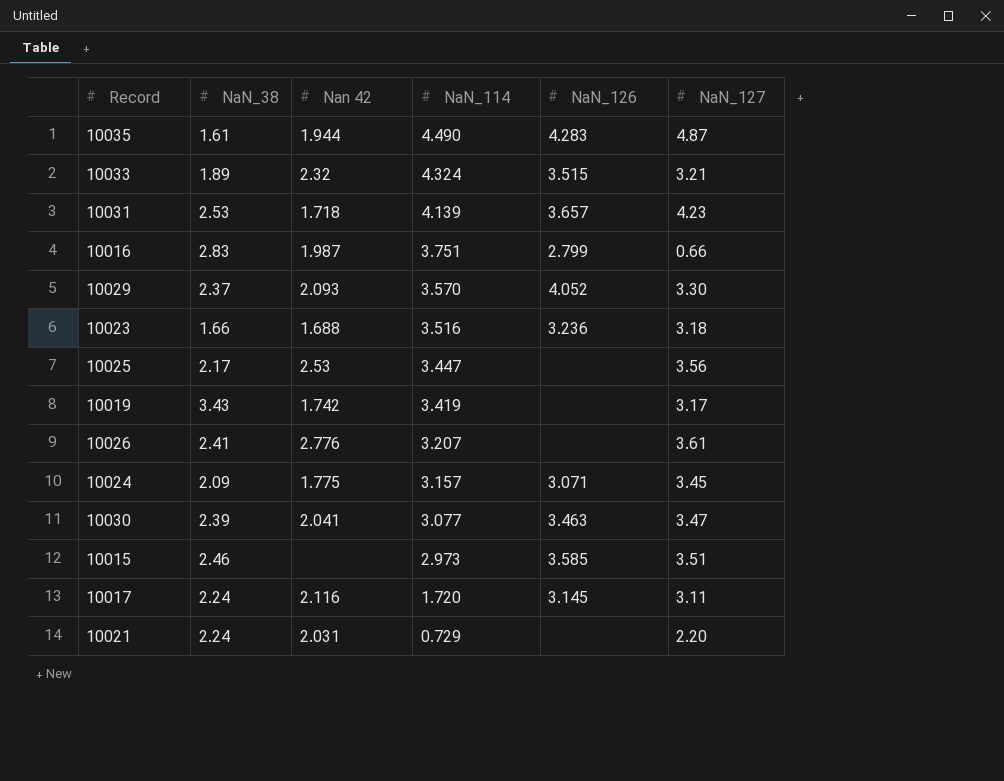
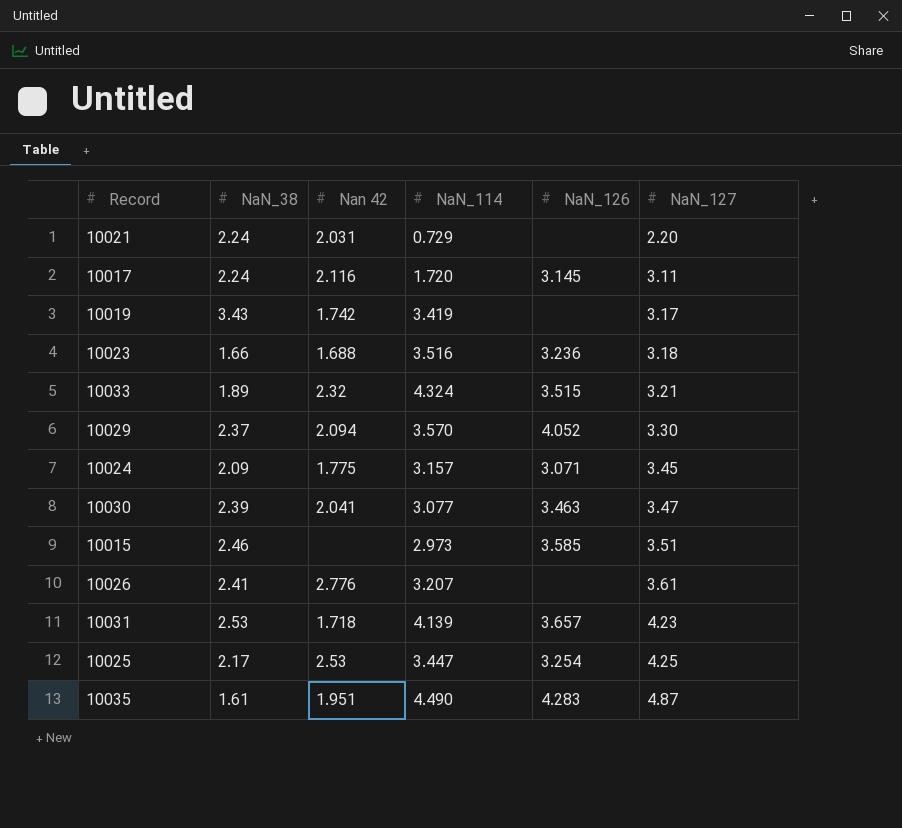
row order: NaN_114 descending -> NaN_127 ascending
row 10016: 2.83 | 1.987 | 3.751 | 2.799 | 0.66 -> none
10029 | Nan 42: 2.093 -> 2.094
10025 | NaN_126: none -> 3.254
10025 | NaN_127: 3.56 -> 4.25
10035 | Nan 42: 1.944 -> 1.951

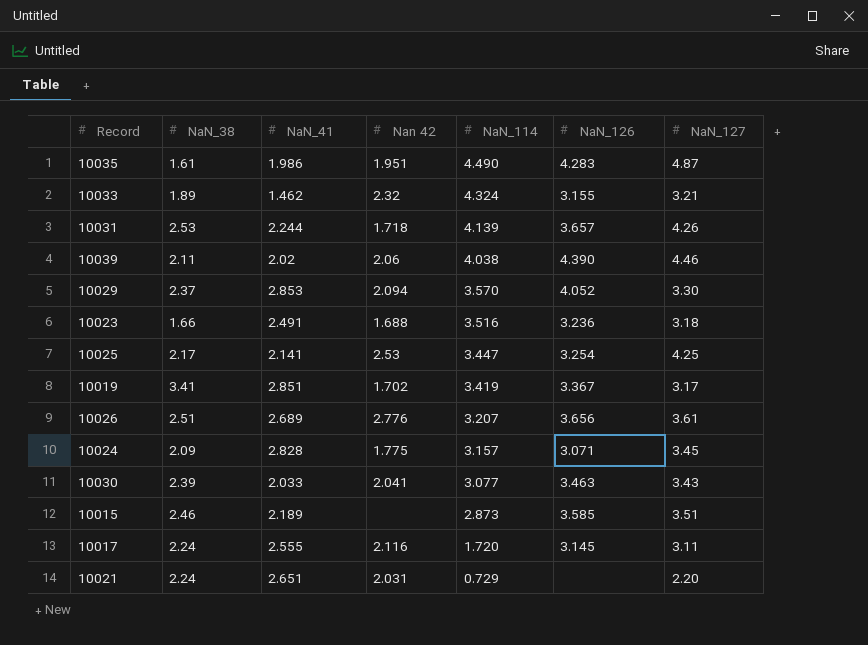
row order: NaN_127 ascending -> NaN_114 descending
column NaN_41 | position: none -> 3
10033 | NaN_126: 3.515 -> 3.155
10031 | NaN_127: 4.23 -> 4.26
row 10039: none -> 2.11 | 2.02 | 2.06 | 4.038 | 4.390 | 4.46
10019 | NaN_38: 3.43 -> 3.41
10019 | Nan 42: 1.742 -> 1.702
10019 | NaN_126: none -> 3.367
10026 | NaN_38: 2.41 -> 2.51
10026 | NaN_126: none -> 3.656
10030 | NaN_127: 3.47 -> 3.43
10015 | NaN_114: 2.973 -> 2.873

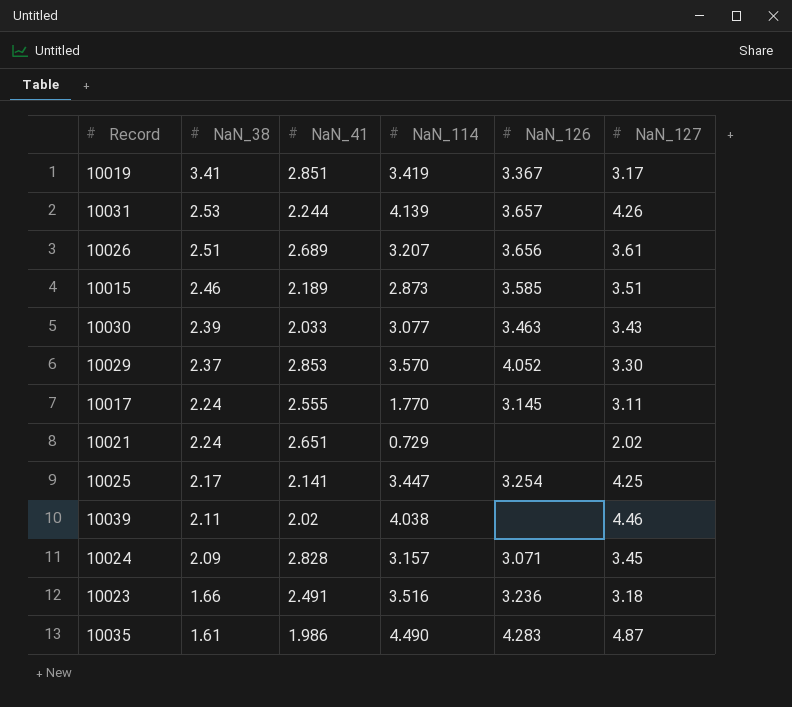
row order: NaN_114 descending -> NaN_38 descending
column Nan 42 | position: 4 -> none
row 10033: 1.89 | 1.462 | 2.32 | 4.324 | 3.155 | 3.21 -> none
10017 | NaN_114: 1.720 -> 1.770
10021 | NaN_127: 2.20 -> 2.02
10039 | NaN_126: 4.390 -> none

